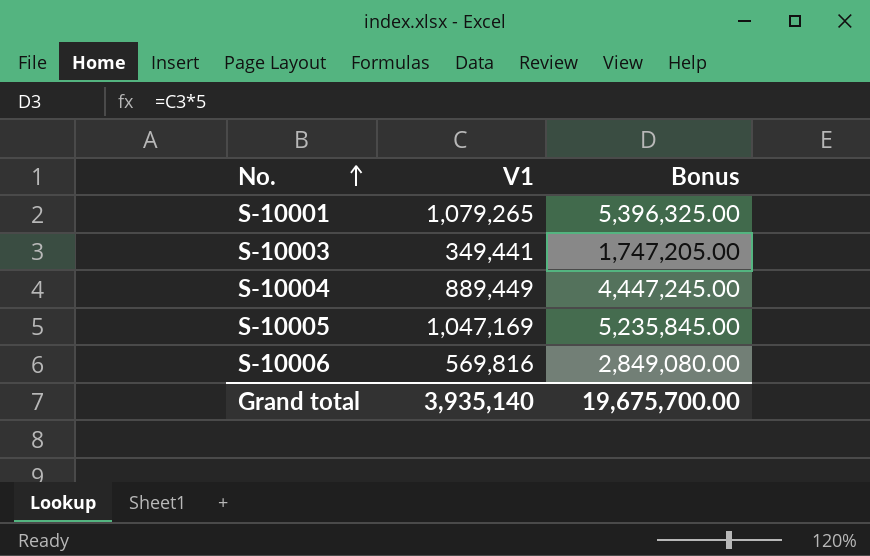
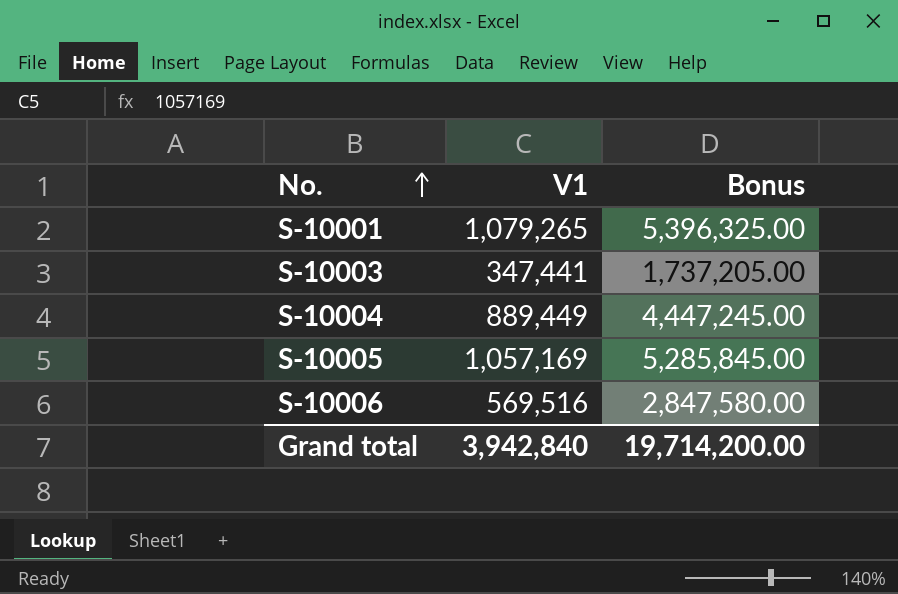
S-10003 | V1: 349,441 -> 347,441
S-10003 | Bonus: 1,747,205.00 -> 1,737,205.00
S-10005 | V1: 1,047,169 -> 1,057,169
S-10005 | Bonus: 5,235,845.00 -> 5,285,845.00
S-10006 | V1: 569,816 -> 569,516
S-10006 | Bonus: 2,849,080.00 -> 2,847,580.00
Grand total | V1: 3,935,140 -> 3,942,840
Grand total | Bonus: 19,675,700.00 -> 19,714,200.00

